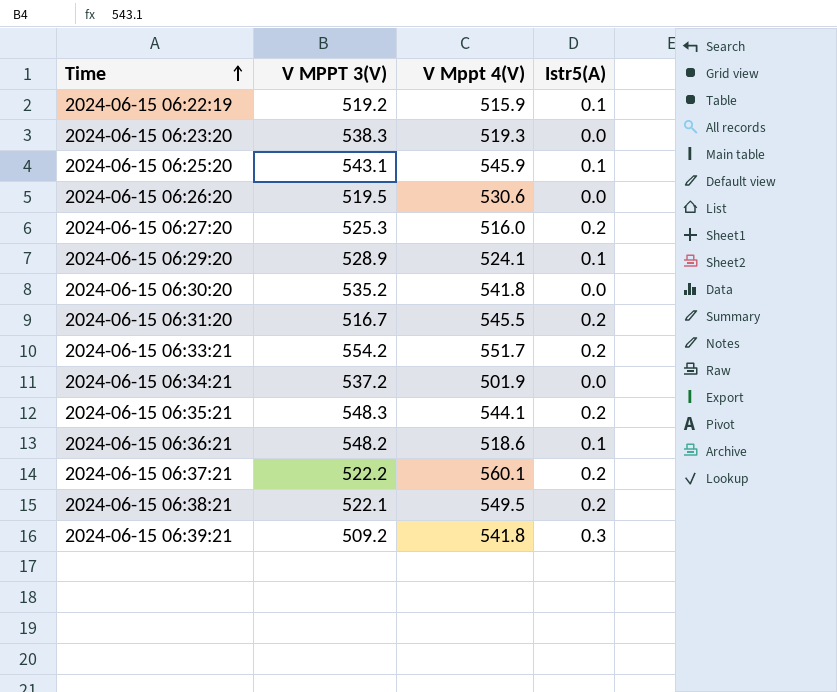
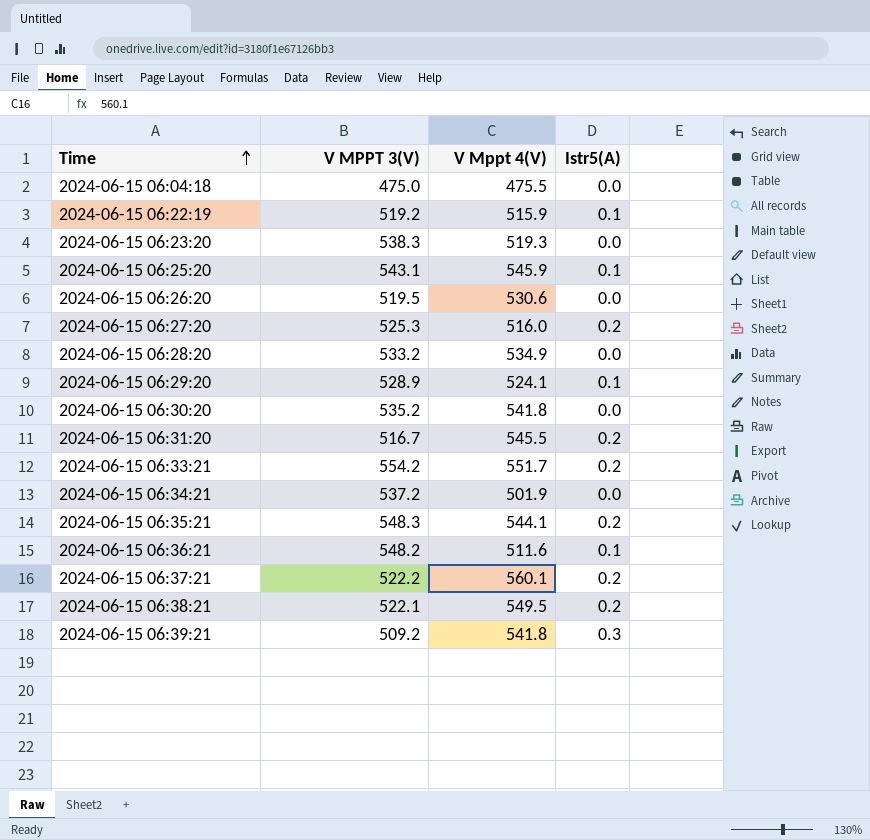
row 2024-06-15 06:04:18: none -> 475.0 | 475.5 | 0.0
row 2024-06-15 06:28:20: none -> 533.2 | 534.9 | 0.0
2024-06-15 06:36:21 | V Mppt 4(V): 518.6 -> 511.6

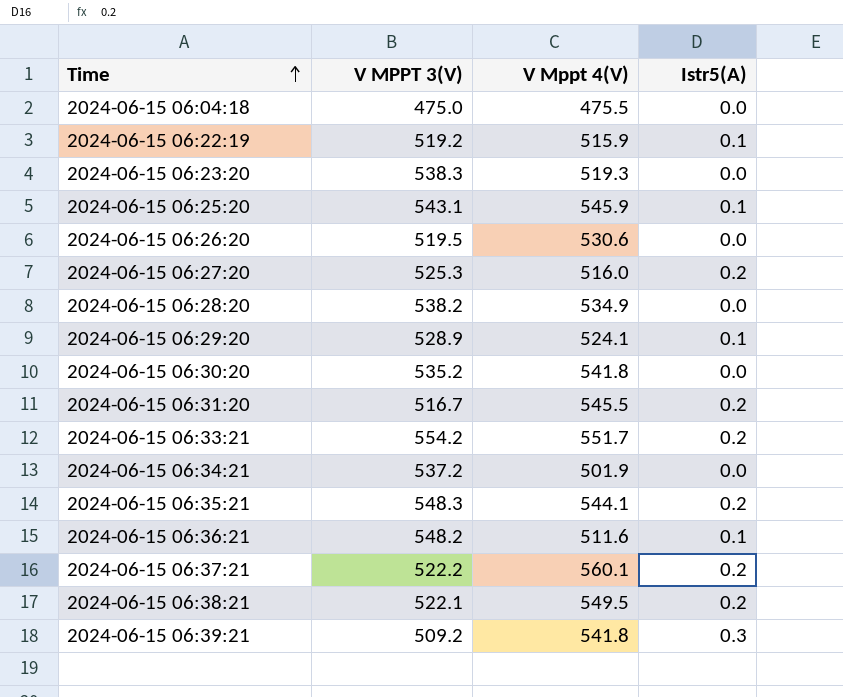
2024-06-15 06:28:20 | V MPPT 3(V): 533.2 -> 538.2

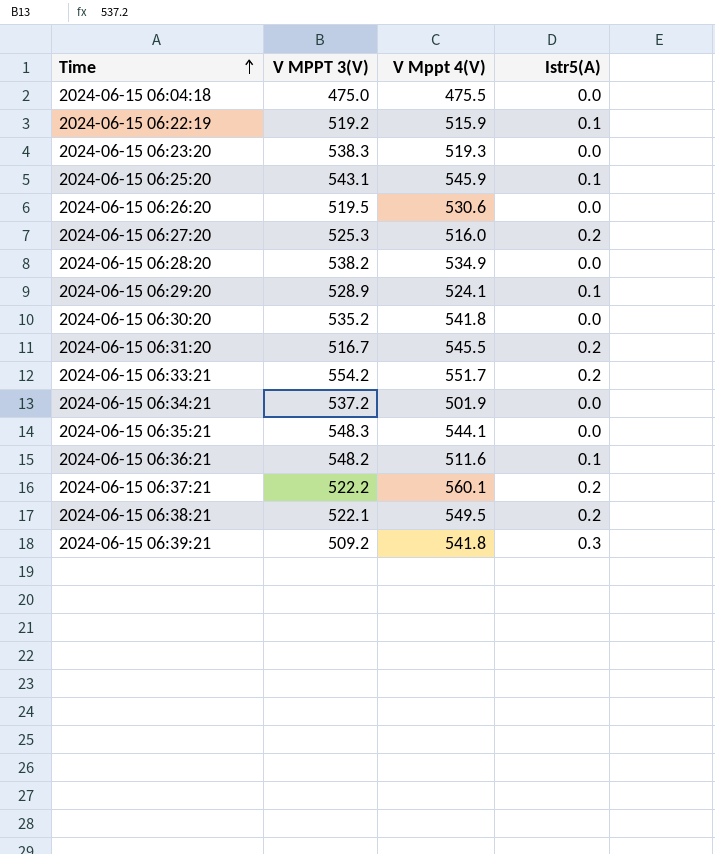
2024-06-15 06:35:21 | Istr5(A): 0.2 -> 0.0

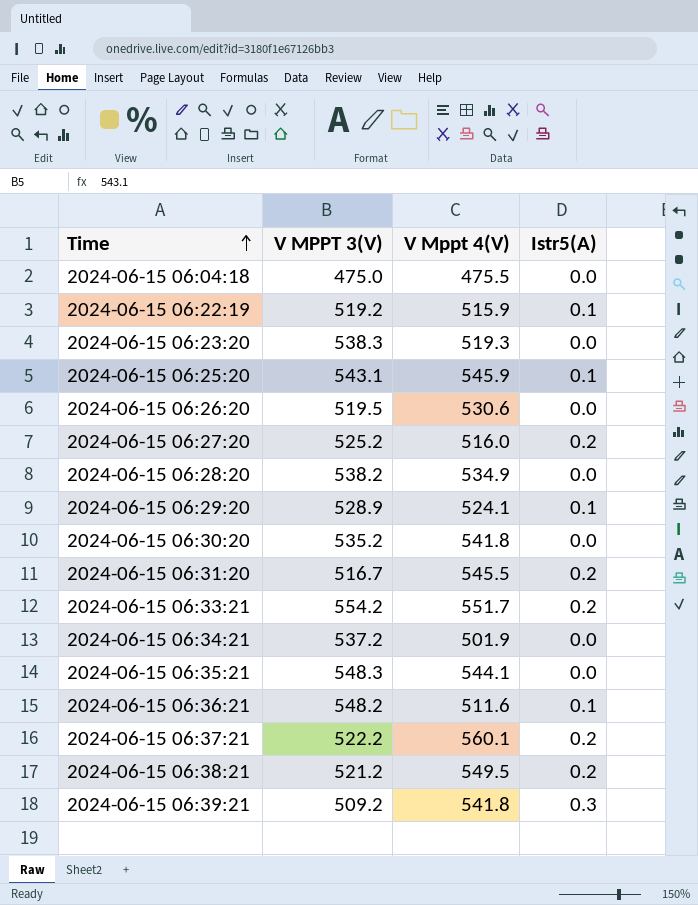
2024-06-15 06:27:20 | V MPPT 3(V): 525.3 -> 525.2
2024-06-15 06:38:21 | V MPPT 3(V): 522.1 -> 521.2

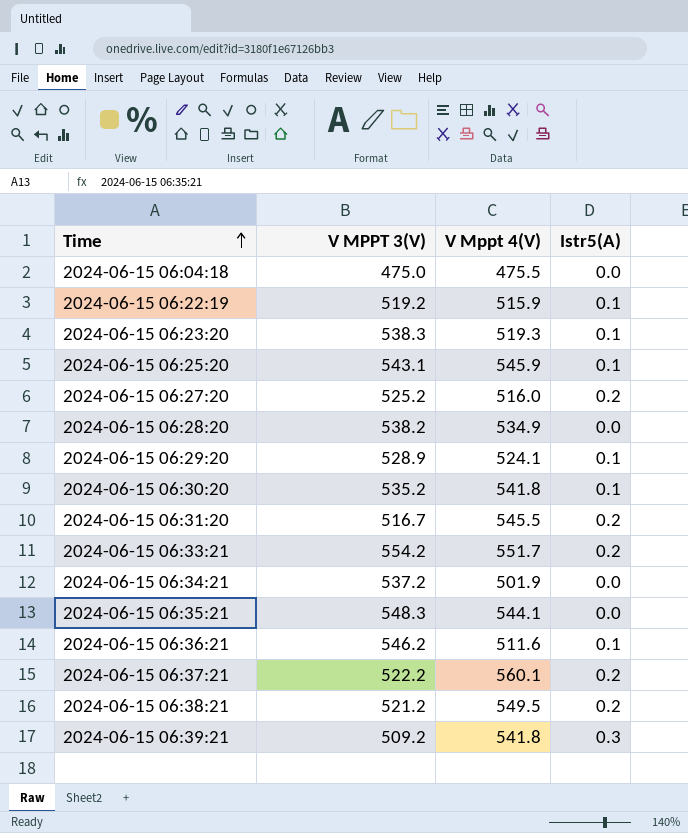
row 2024-06-15 06:26:20: 519.5 | 530.6 | 0.0 -> none
2024-06-15 06:23:20 | Istr5(A): 0.0 -> 0.1
2024-06-15 06:30:20 | Istr5(A): 0.0 -> 0.1
2024-06-15 06:36:21 | V MPPT 3(V): 548.2 -> 546.2

